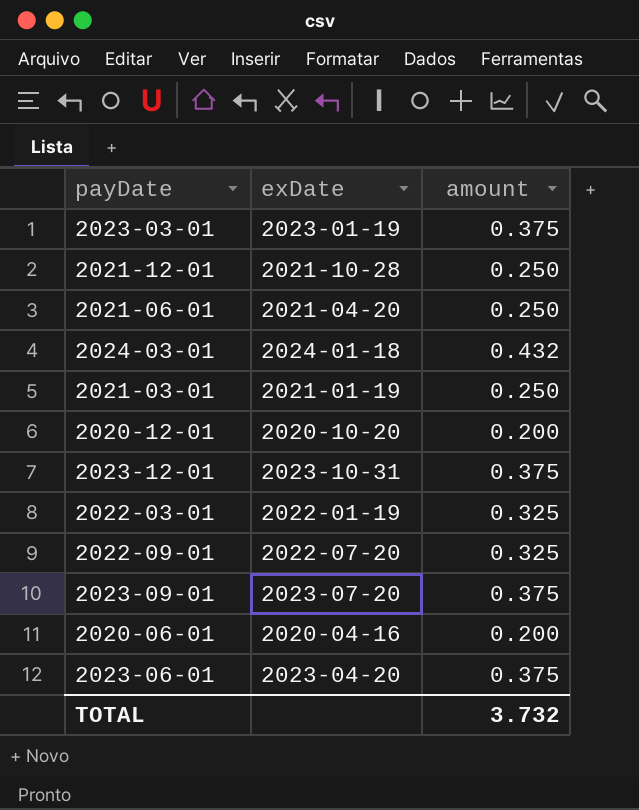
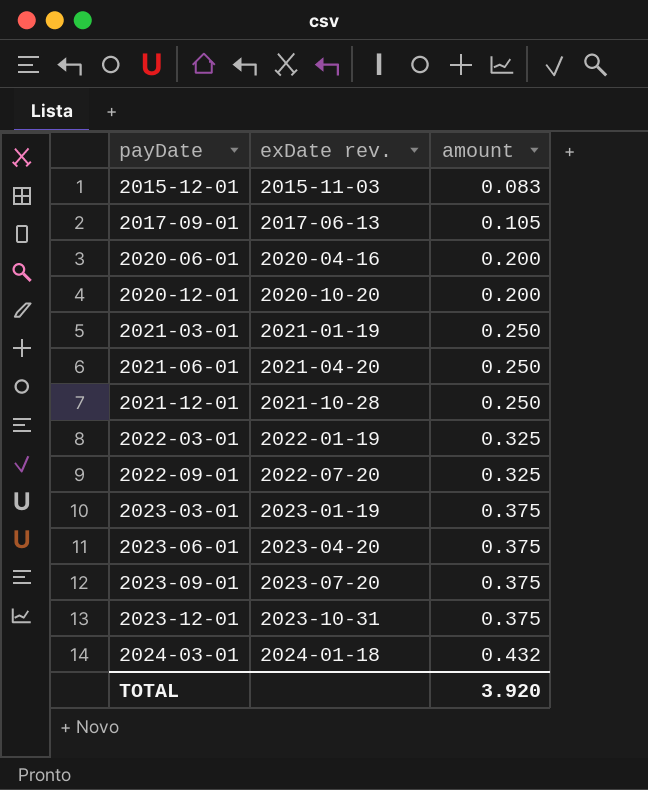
row order: none -> payDate ascending
column name: exDate -> exDate rev.
row 2015-12-01: none -> 2015-11-03 | 0.083
row 2017-09-01: none -> 2017-06-13 | 0.105
TOTAL | amount: 3.732 -> 3.920

